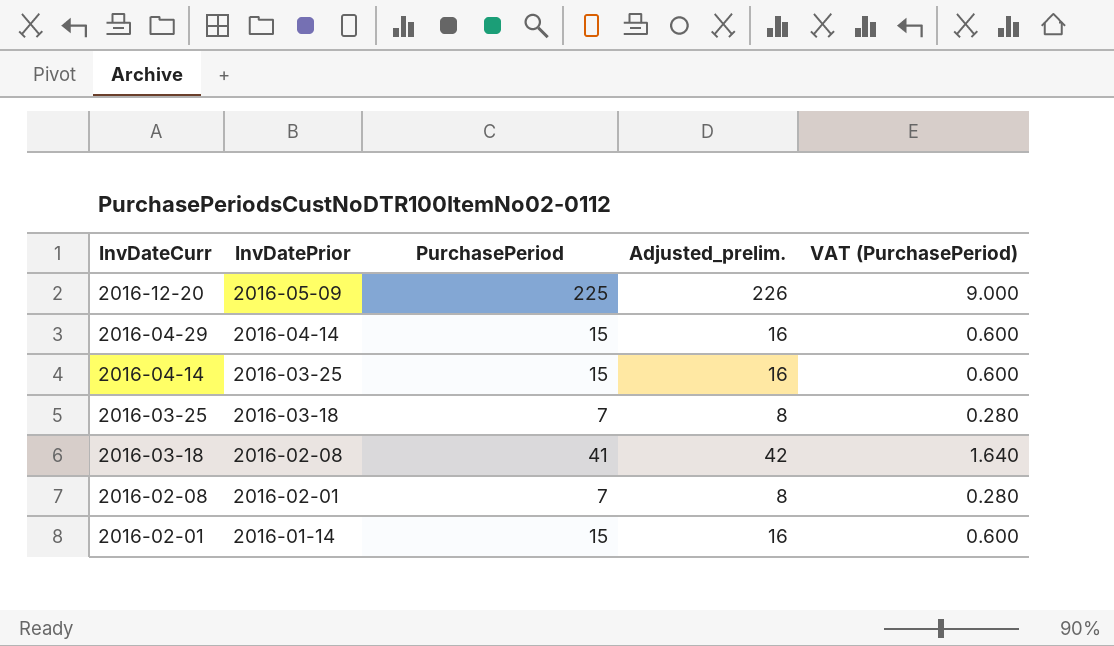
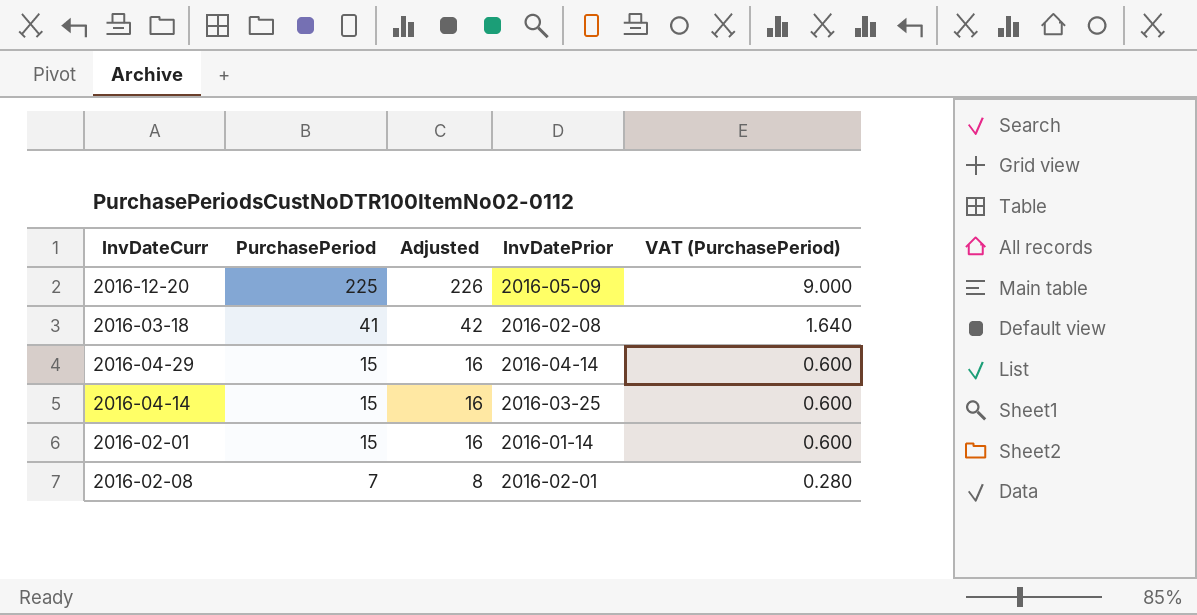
row order: InvDateCurr descending -> PurchasePeriod descending
column name: Adjusted_prelim. -> Adjusted
column InvDatePrior | position: 2 -> 4
row 2016-03-25: 2016-03-18 | 7 | 8 | 0.280 -> none

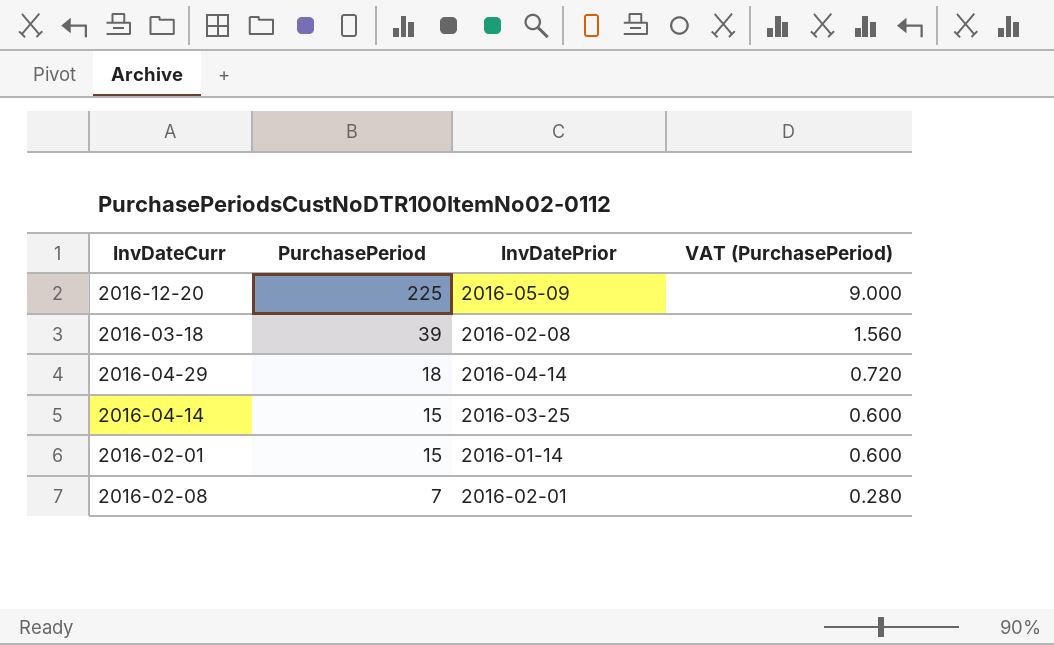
column Adjusted | formula: [PurchasePeriod] + 1 -> none
2016-03-18 | PurchasePeriod: 41 -> 39
2016-03-18 | VAT (PurchasePeriod): 1.640 -> 1.560
2016-04-29 | PurchasePeriod: 15 -> 18
2016-04-29 | VAT (PurchasePeriod): 0.600 -> 0.720

